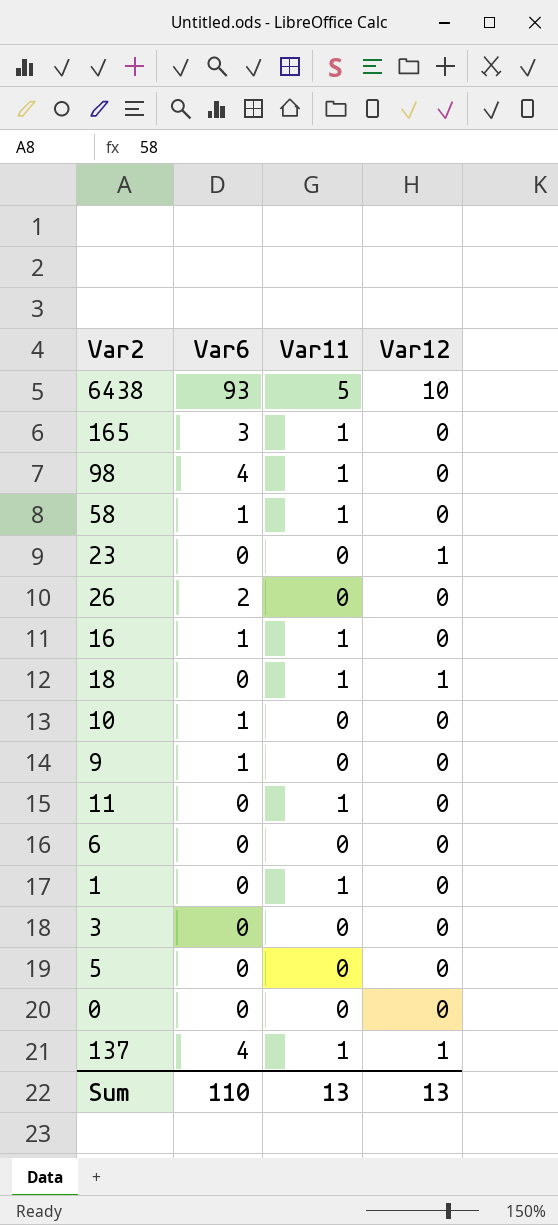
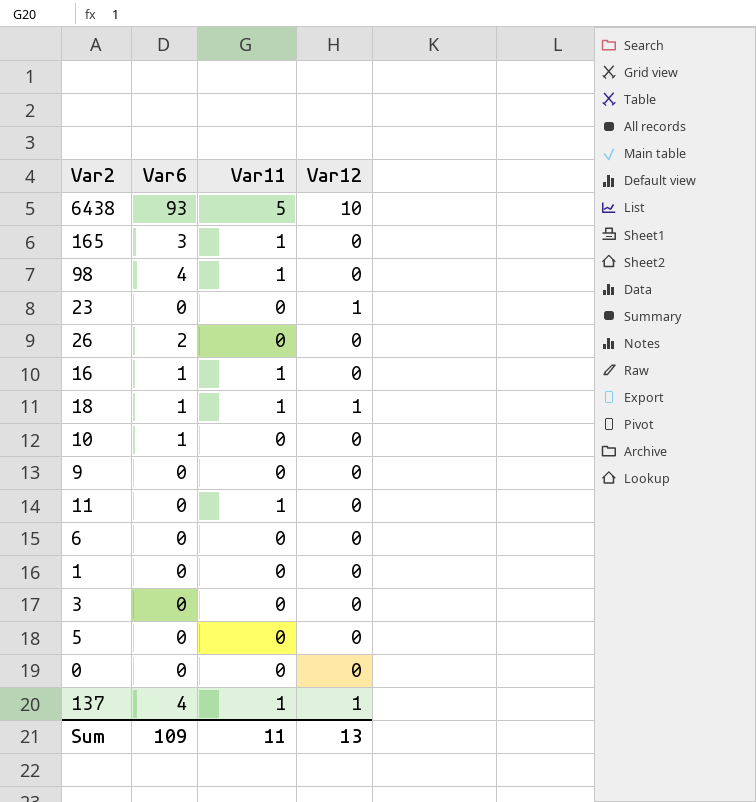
row 58: 1 | 1 | 0 -> none
18 | Var6: 0 -> 1
9 | Var6: 1 -> 0
1 | Var11: 1 -> 0
Sum | Var6: 110 -> 109
Sum | Var11: 13 -> 11

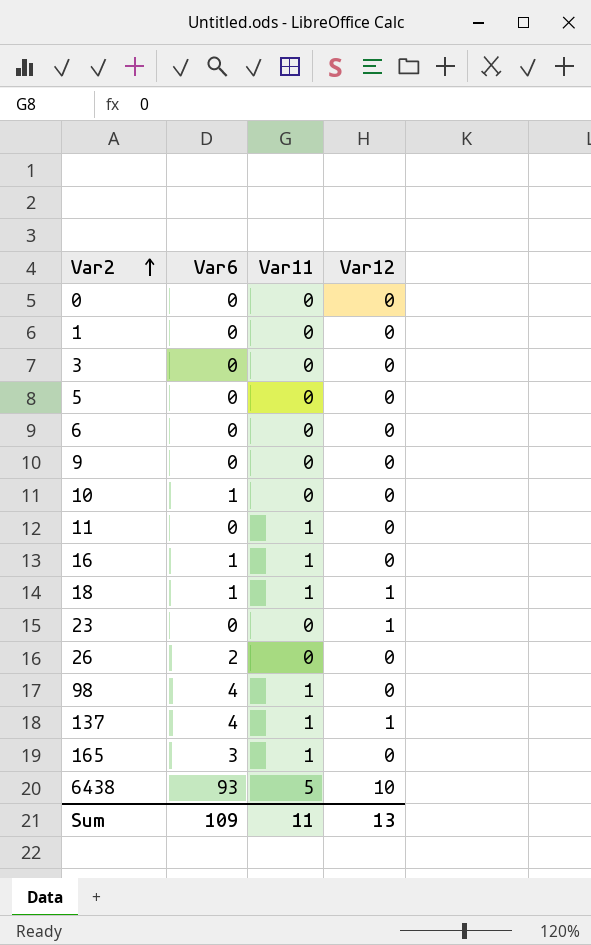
row order: none -> Var2 ascending

